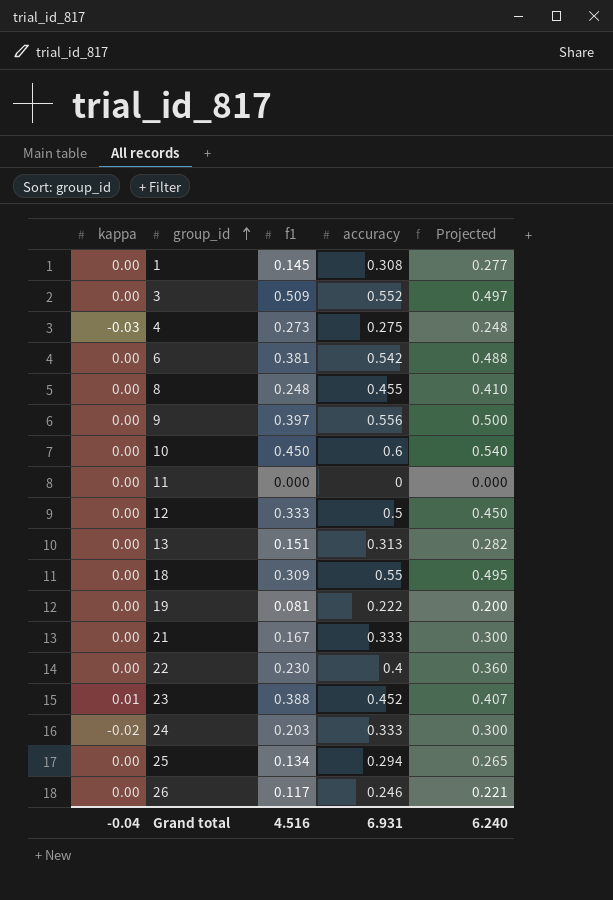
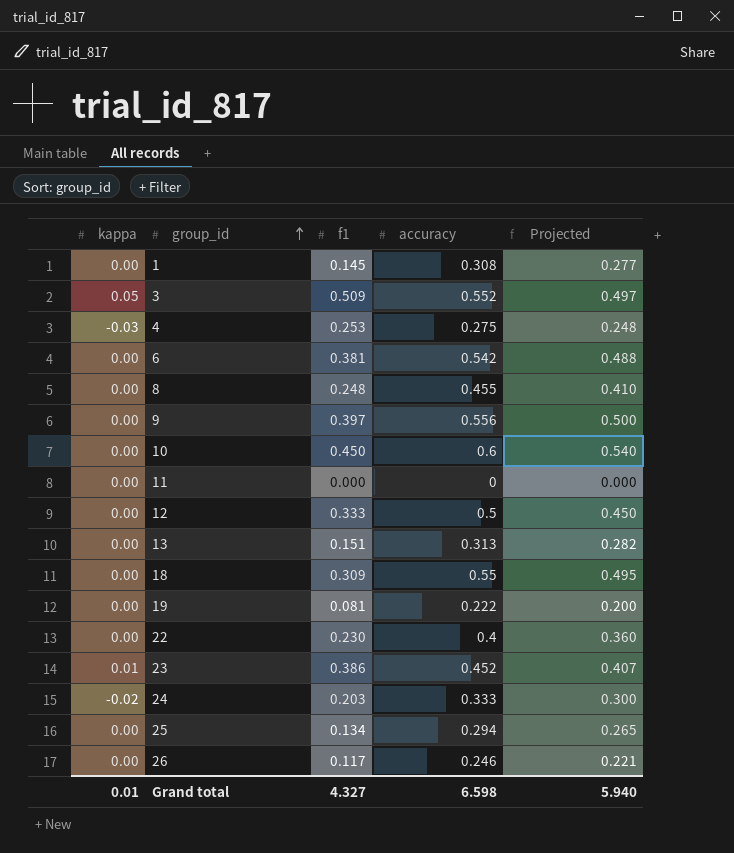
row 21: 0.00 | 0.167 | 0.333 | 0.300 -> none
3 | kappa: 0.00 -> 0.05
4 | f1: 0.273 -> 0.253
23 | f1: 0.388 -> 0.386
Grand total | kappa: -0.04 -> 0.01
Grand total | f1: 4.516 -> 4.327
Grand total | accuracy: 6.931 -> 6.598
Grand total | Projected: 6.240 -> 5.940

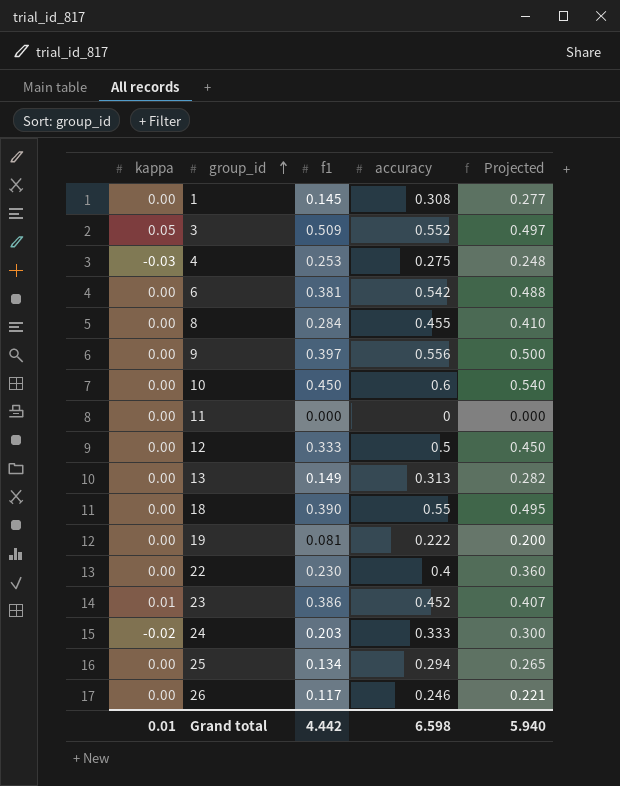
8 | f1: 0.248 -> 0.284
13 | f1: 0.151 -> 0.149
18 | f1: 0.309 -> 0.390
Grand total | f1: 4.327 -> 4.442

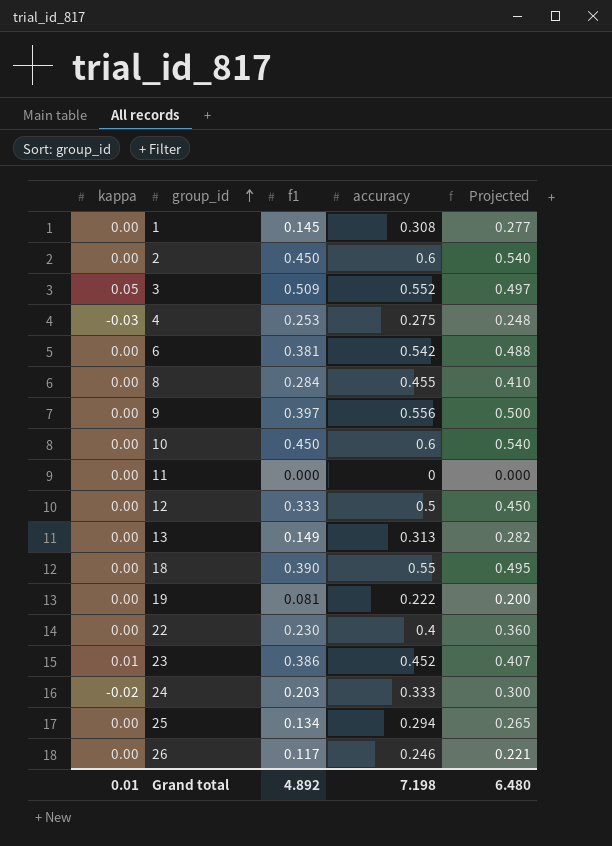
row 2: none -> 0.00 | 0.450 | 0.6 | 0.540
Grand total | f1: 4.442 -> 4.892
Grand total | accuracy: 6.598 -> 7.198
Grand total | Projected: 5.940 -> 6.480

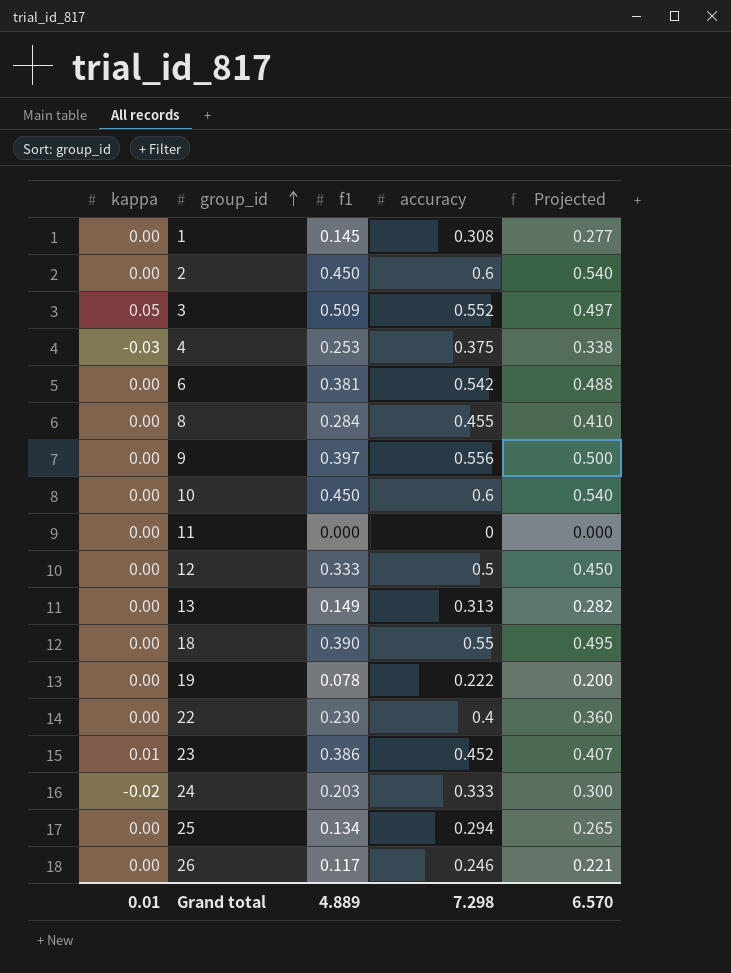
4 | accuracy: 0.275 -> 0.375
4 | Projected: 0.248 -> 0.338
19 | f1: 0.081 -> 0.078
Grand total | f1: 4.892 -> 4.889
Grand total | accuracy: 7.198 -> 7.298
Grand total | Projected: 6.480 -> 6.570

